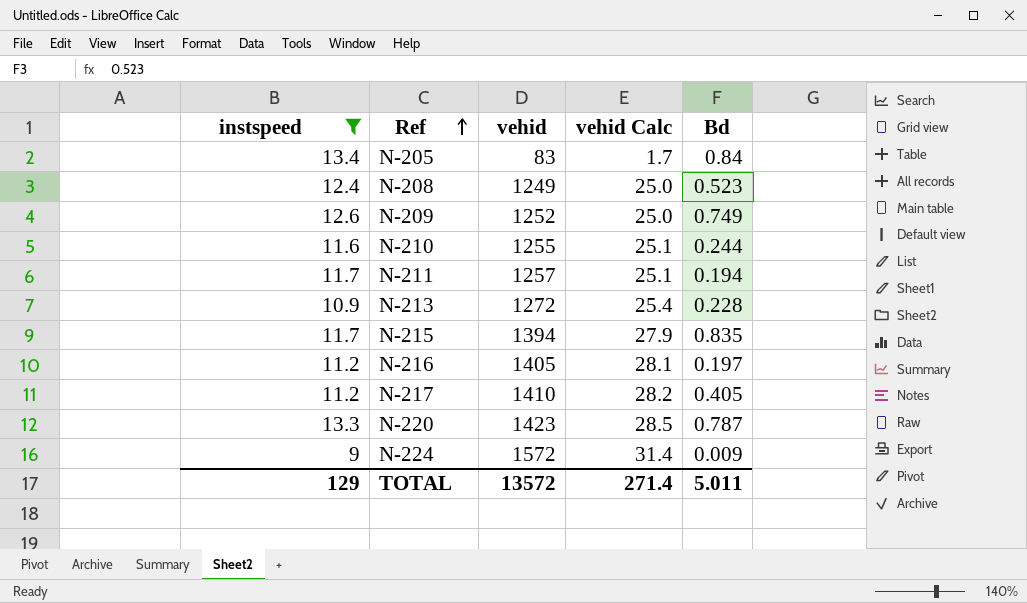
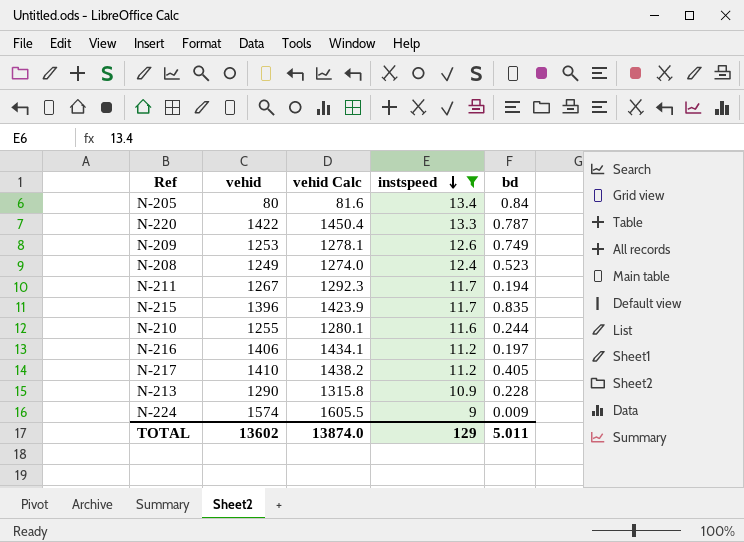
row order: Ref ascending -> instspeed descending
column vehid Calc | formula: [vehid] * 0.02 -> [vehid] * 1.02
column instspeed | position: 1 -> 4
column name: Bd -> bd
N-205 | vehid: 83 -> 80
N-220 | vehid: 1423 -> 1422
N-209 | vehid: 1252 -> 1253
N-211 | vehid: 1257 -> 1267
N-215 | vehid: 1394 -> 1396
N-216 | vehid: 1405 -> 1406
N-213 | vehid: 1272 -> 1290
N-224 | vehid: 1572 -> 1574
TOTAL | vehid: 13572 -> 13602
TOTAL | vehid Calc: 271.4 -> 13874.0

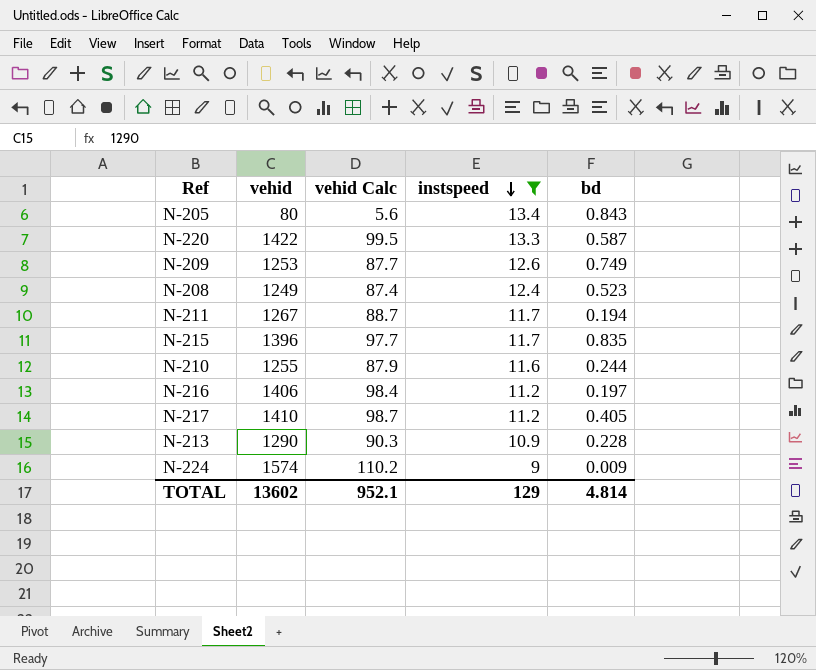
column vehid Calc | formula: [vehid] * 1.02 -> [vehid] * 0.07
N-205 | bd: 0.84 -> 0.843
N-220 | bd: 0.787 -> 0.587
TOTAL | vehid Calc: 13874.0 -> 952.1
TOTAL | bd: 5.011 -> 4.814

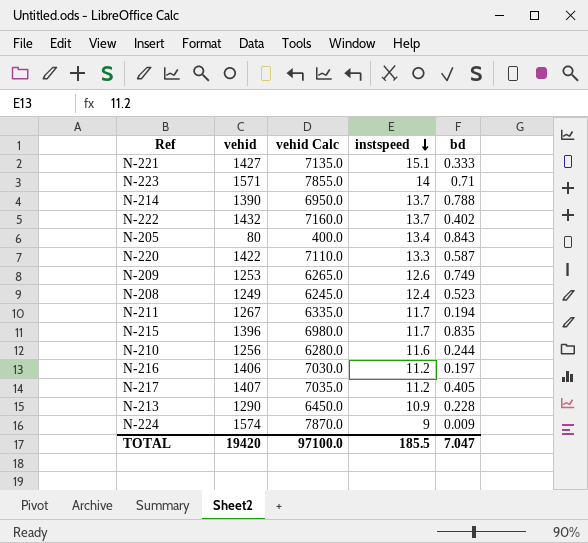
filter: instspeed <= 13.4 -> none
column vehid Calc | formula: [vehid] * 0.07 -> [vehid] * 5
N-210 | vehid: 1255 -> 1256
N-217 | vehid: 1410 -> 1407
TOTAL | vehid: 13602 -> 19420
TOTAL | vehid Calc: 952.1 -> 97100.0
TOTAL | instspeed: 129 -> 185.5
TOTAL | bd: 4.814 -> 7.047

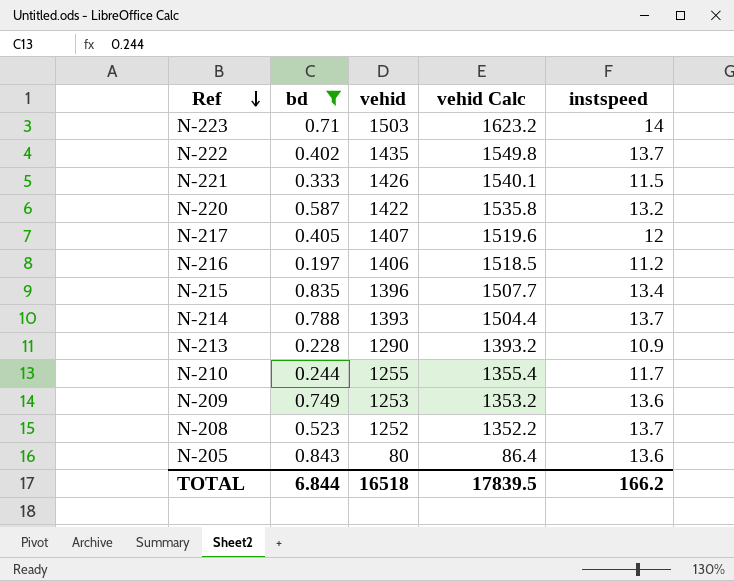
filter: none -> bd >= 0.197
row order: instspeed descending -> Ref descending
column bd | position: 5 -> 2
column vehid Calc | formula: [vehid] * 5 -> [vehid] * 1.08
N-223 | vehid: 1571 -> 1503
N-222 | vehid: 1432 -> 1435
N-221 | vehid: 1427 -> 1426
N-221 | instspeed: 15.1 -> 11.5
N-220 | instspeed: 13.3 -> 13.2
N-217 | instspeed: 11.2 -> 12
N-215 | instspeed: 11.7 -> 13.4
N-214 | vehid: 1390 -> 1393
N-210 | vehid: 1256 -> 1255
N-210 | instspeed: 11.6 -> 11.7
N-209 | instspeed: 12.6 -> 13.6
N-208 | vehid: 1249 -> 1252
N-208 | instspeed: 12.4 -> 13.7
N-205 | instspeed: 13.4 -> 13.6
TOTAL | bd: 7.047 -> 6.844
TOTAL | vehid: 19420 -> 16518
TOTAL | vehid Calc: 97100.0 -> 17839.5
TOTAL | instspeed: 185.5 -> 166.2

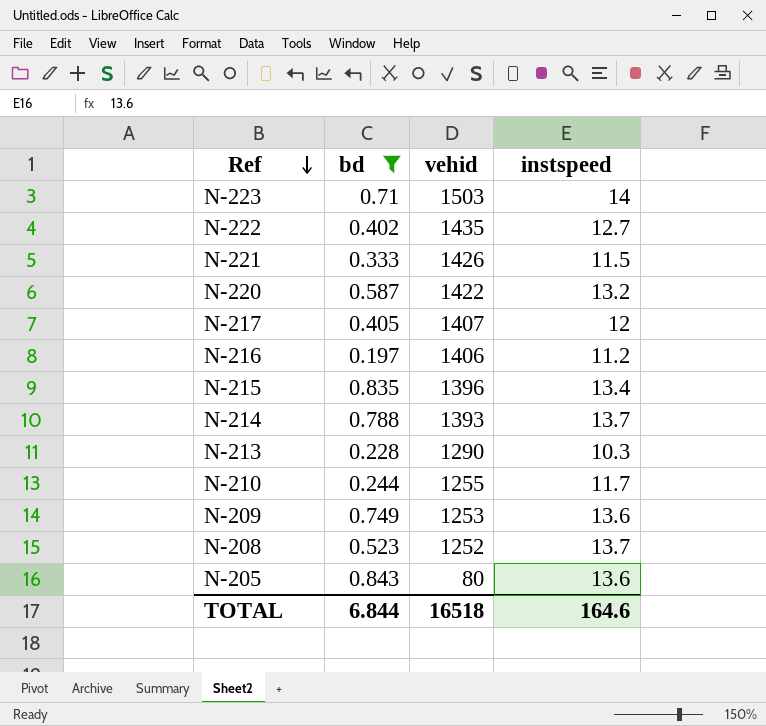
column vehid Calc | formula: [vehid] * 1.08 -> none
N-222 | instspeed: 13.7 -> 12.7
N-213 | instspeed: 10.9 -> 10.3
TOTAL | instspeed: 166.2 -> 164.6

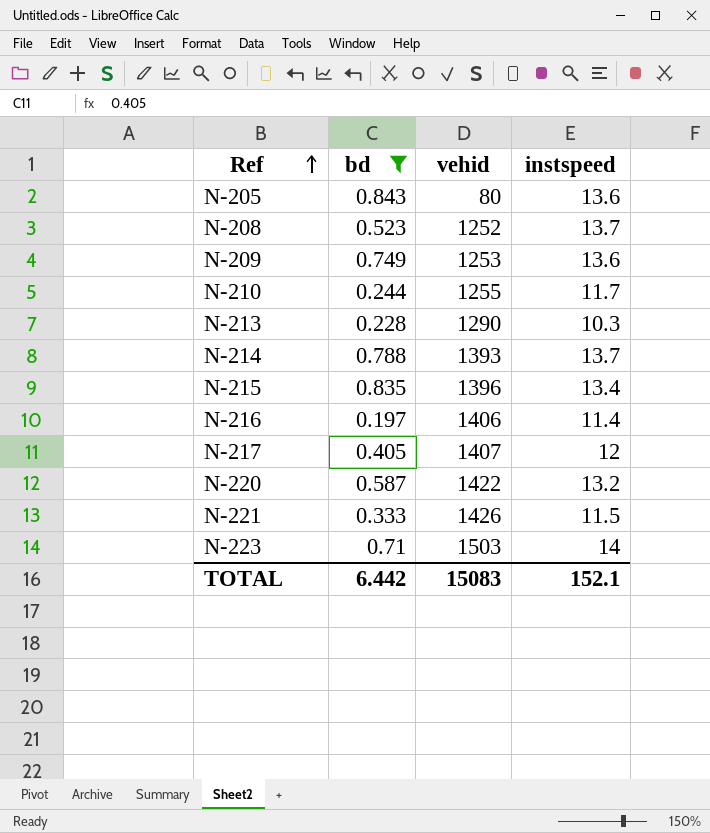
row order: Ref descending -> Ref ascending
row N-222: 0.402 | 1435 | 12.7 -> none
N-216 | instspeed: 11.2 -> 11.4
TOTAL | bd: 6.844 -> 6.442
TOTAL | vehid: 16518 -> 15083
TOTAL | instspeed: 164.6 -> 152.1

